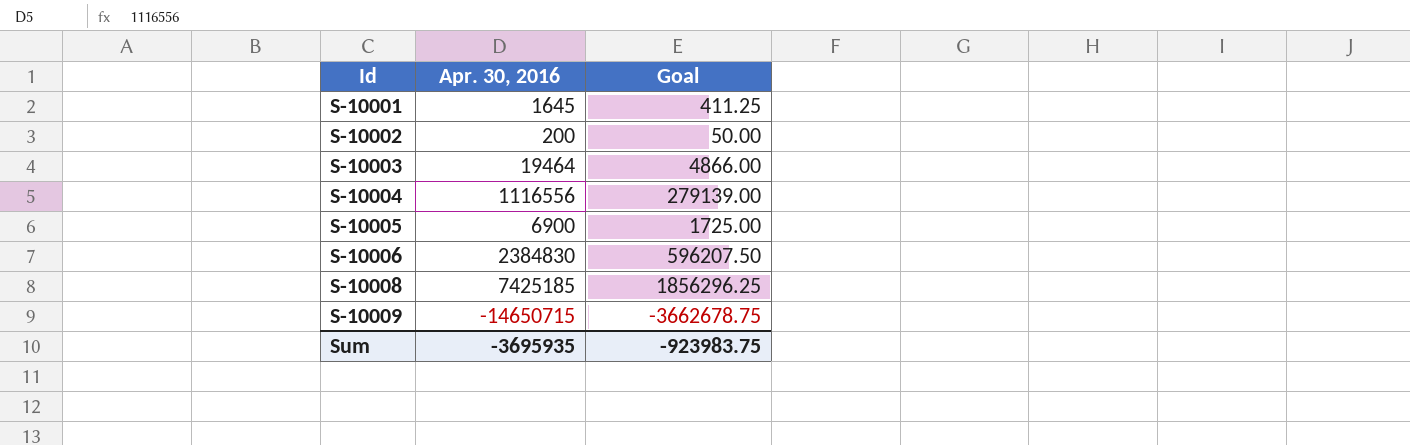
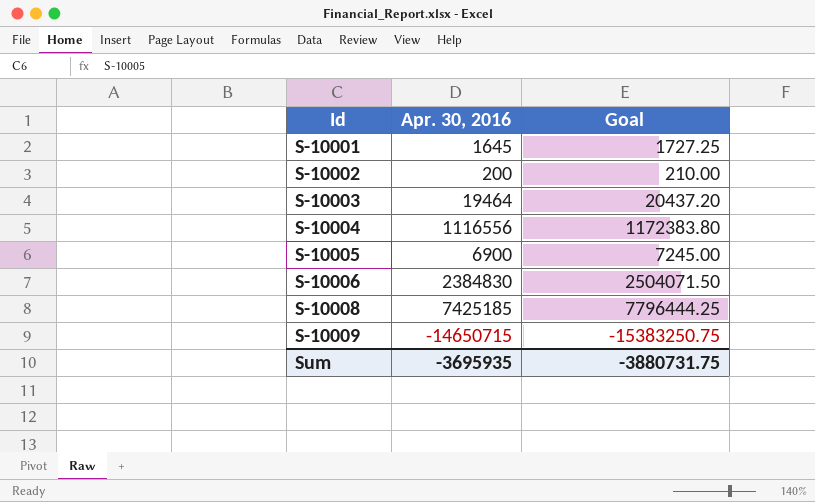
column Goal | formula: [Apr. 30, 2016] * 0.25 -> [Apr. 30, 2016] * 1.05
Sum | Goal: -923983.75 -> -3880731.75

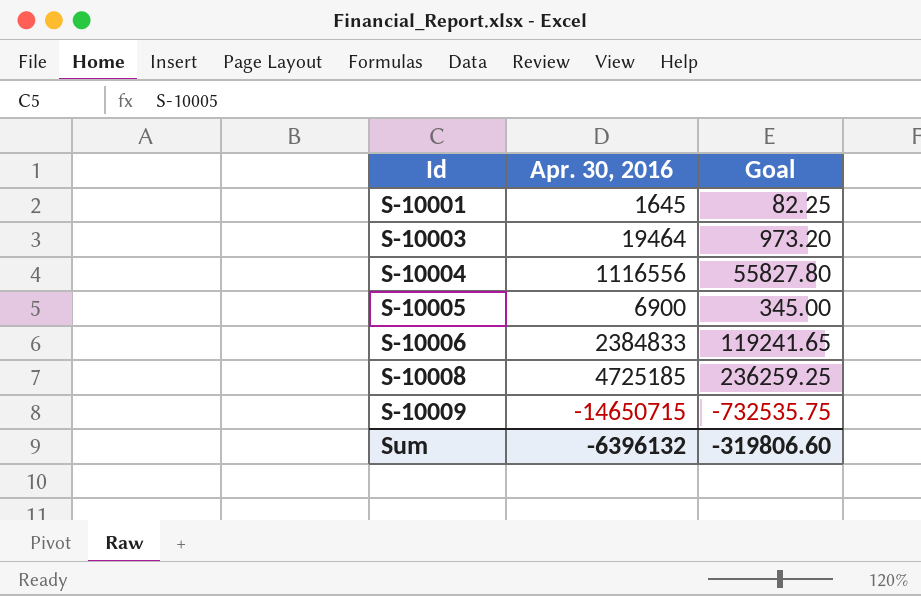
column Goal | formula: [Apr. 30, 2016] * 1.05 -> [Apr. 30, 2016] * 0.05
row S-10002: 200 | 210.00 -> none
S-10006 | Apr. 30, 2016: 2384830 -> 2384833
S-10008 | Apr. 30, 2016: 7425185 -> 4725185
Sum | Apr. 30, 2016: -3695935 -> -6396132
Sum | Goal: -3880731.75 -> -319806.60

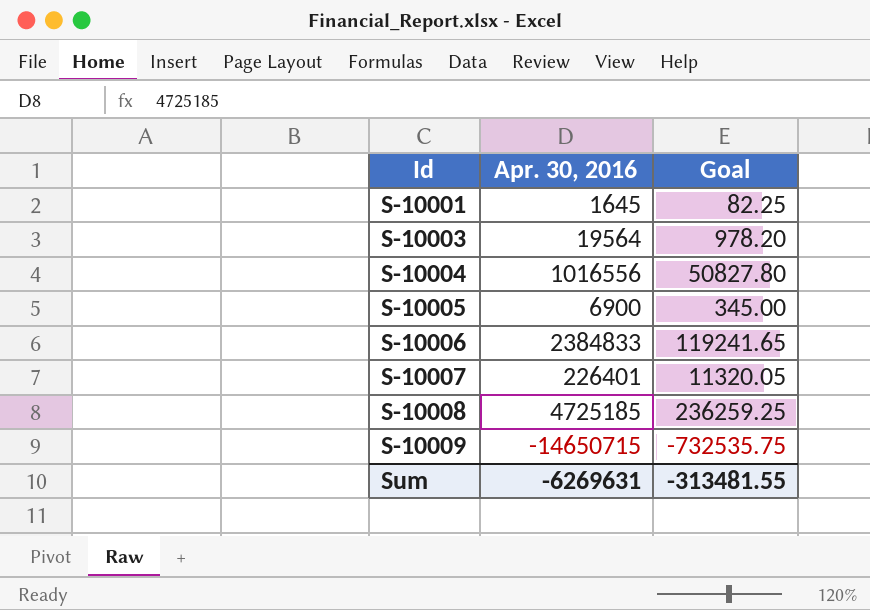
S-10003 | Apr. 30, 2016: 19464 -> 19564
S-10003 | Goal: 973.20 -> 978.20
S-10004 | Apr. 30, 2016: 1116556 -> 1016556
S-10004 | Goal: 55827.80 -> 50827.80
row S-10007: none -> 226401 | 11320.05
Sum | Apr. 30, 2016: -6396132 -> -6269631
Sum | Goal: -319806.60 -> -313481.55

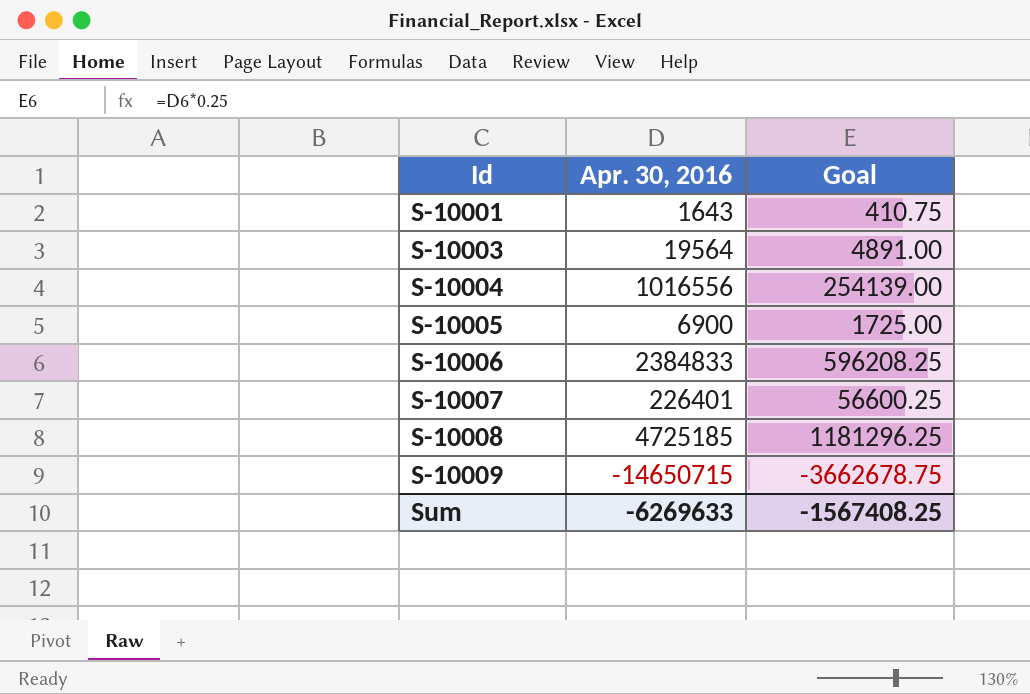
column Goal | formula: [Apr. 30, 2016] * 0.05 -> [Apr. 30, 2016] * 0.25
S-10001 | Apr. 30, 2016: 1645 -> 1643
Sum | Apr. 30, 2016: -6269631 -> -6269633
Sum | Goal: -313481.55 -> -1567408.25

